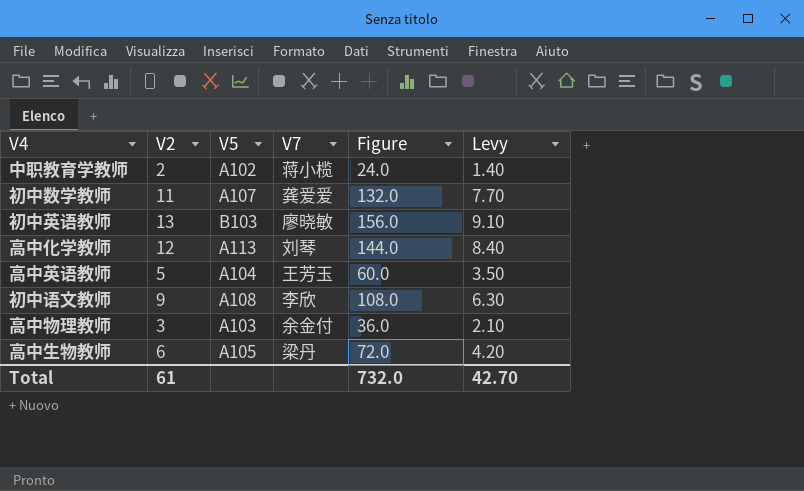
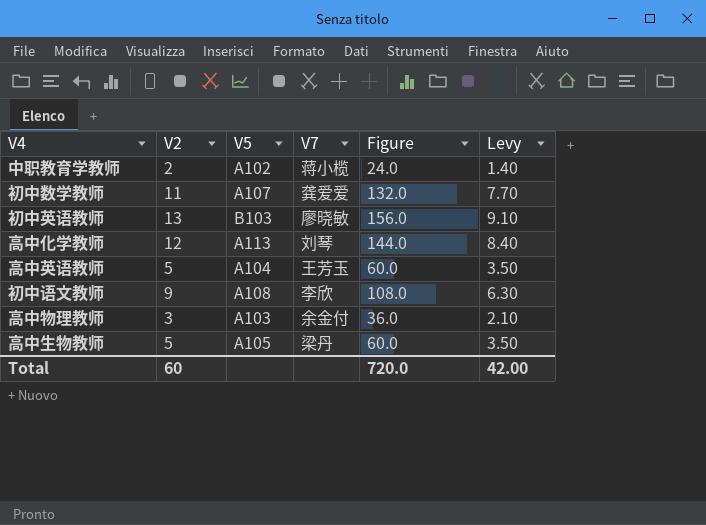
高中生物教师 | V2: 6 -> 5
高中生物教师 | Figure: 72.0 -> 60.0
高中生物教师 | Levy: 4.20 -> 3.50
Total | V2: 61 -> 60
Total | Figure: 732.0 -> 720.0
Total | Levy: 42.70 -> 42.00

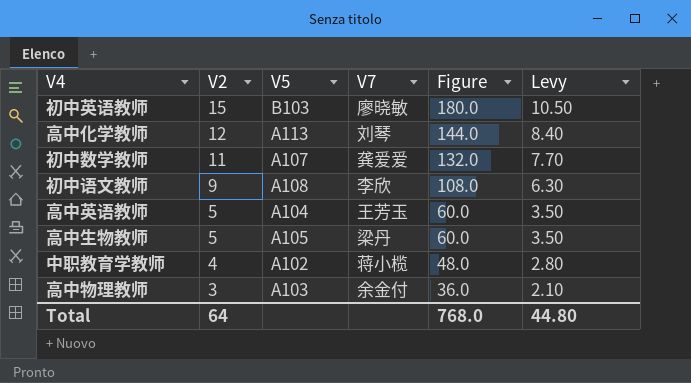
row order: none -> V2 descending
初中英语教师 | V2: 13 -> 15
初中英语教师 | Figure: 156.0 -> 180.0
初中英语教师 | Levy: 9.10 -> 10.50
中职教育学教师 | V2: 2 -> 4
中职教育学教师 | Figure: 24.0 -> 48.0
中职教育学教师 | Levy: 1.40 -> 2.80
Total | V2: 60 -> 64
Total | Figure: 720.0 -> 768.0
Total | Levy: 42.00 -> 44.80

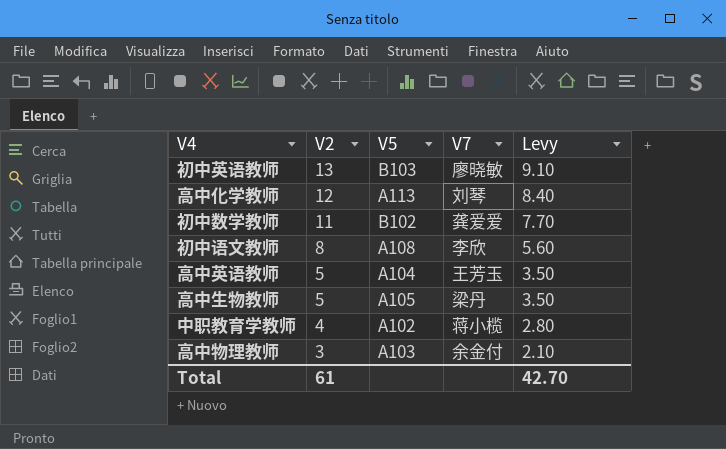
column Figure | formula: [V2] * 12 -> none
初中英语教师 | V2: 15 -> 13
初中英语教师 | Levy: 10.50 -> 9.10
初中数学教师 | V5: A107 -> B102
初中语文教师 | V2: 9 -> 8
初中语文教师 | Levy: 6.30 -> 5.60
Total | V2: 64 -> 61
Total | Levy: 44.80 -> 42.70

